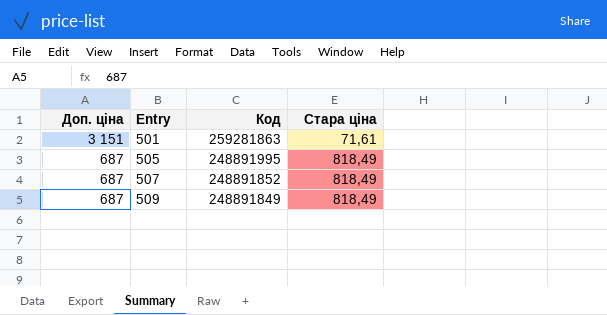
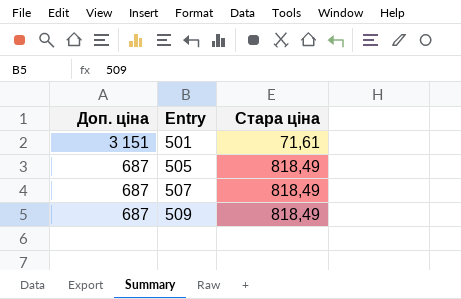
column Код | position: 3 -> none

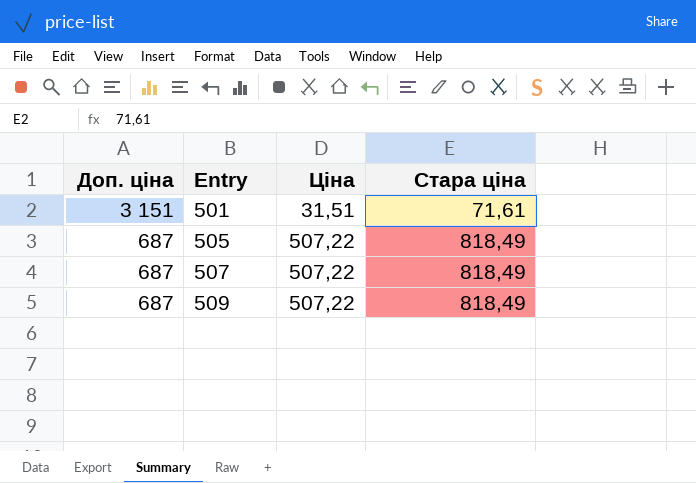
column Ціна | position: none -> 3

